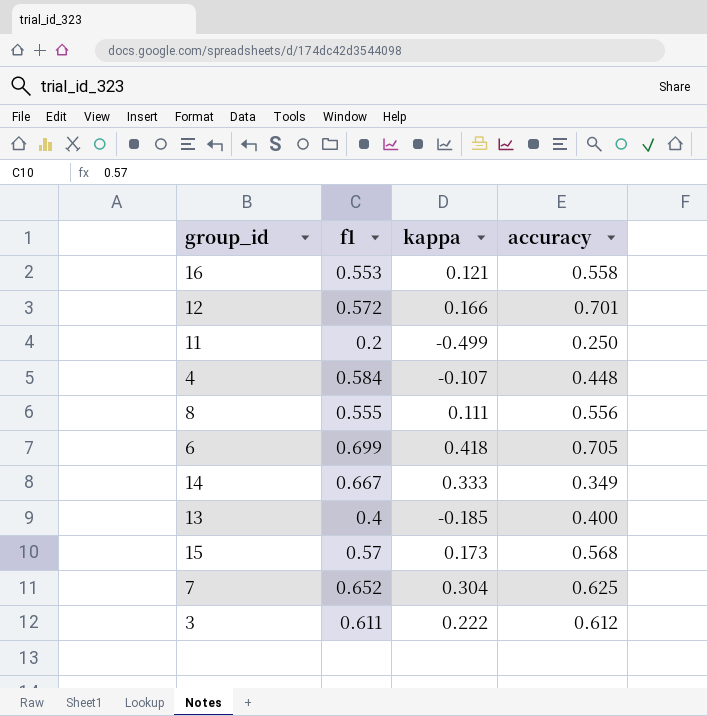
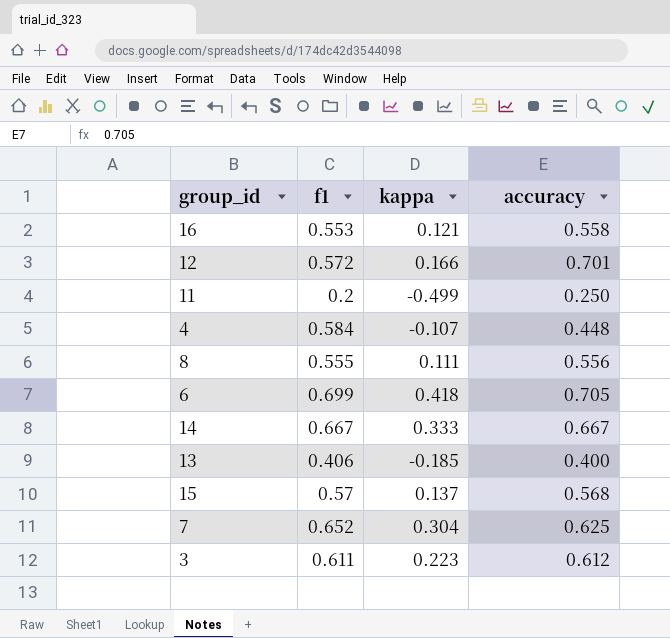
14 | accuracy: 0.349 -> 0.667
13 | f1: 0.4 -> 0.406
15 | kappa: 0.173 -> 0.137
3 | kappa: 0.222 -> 0.223

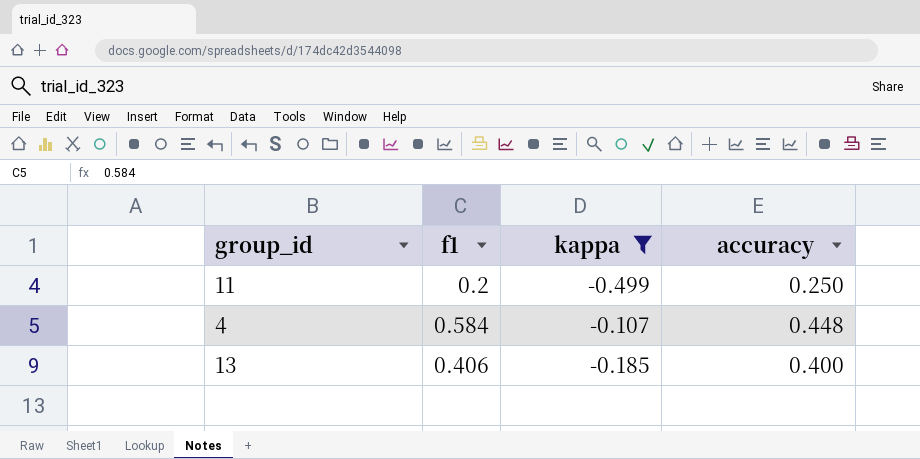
filter: none -> kappa <= -0.107

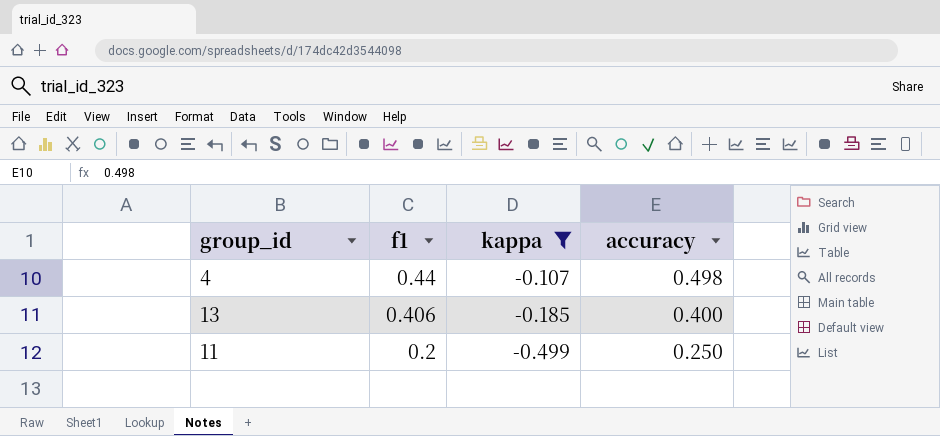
row order: none -> f1 descending
4 | f1: 0.584 -> 0.44
4 | accuracy: 0.448 -> 0.498

